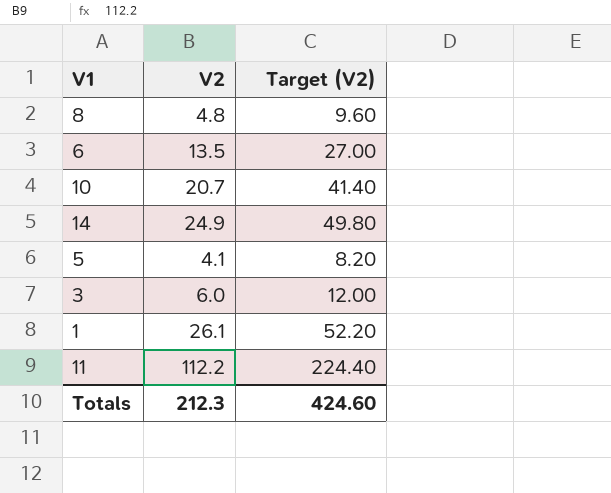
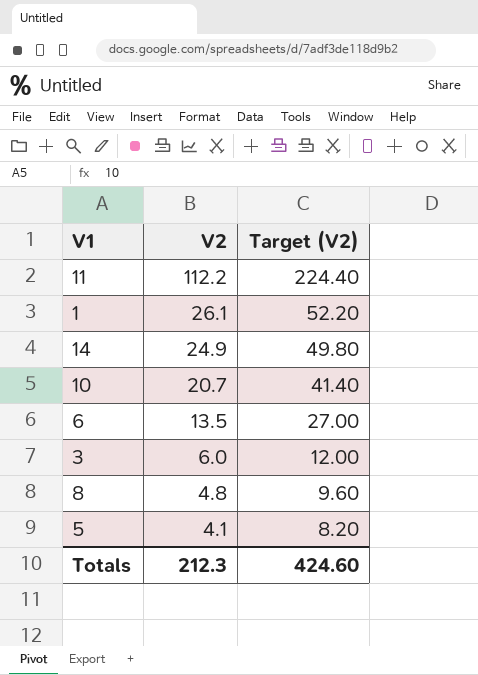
row order: none -> V2 descending

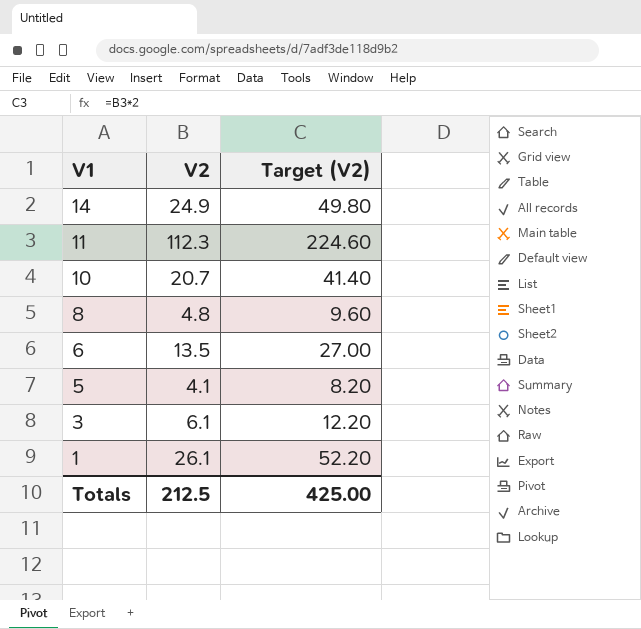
row order: V2 descending -> V1 descending
11 | V2: 112.2 -> 112.3
11 | Target (V2): 224.40 -> 224.60
3 | V2: 6.0 -> 6.1
3 | Target (V2): 12.00 -> 12.20
Totals | V2: 212.3 -> 212.5
Totals | Target (V2): 424.60 -> 425.00

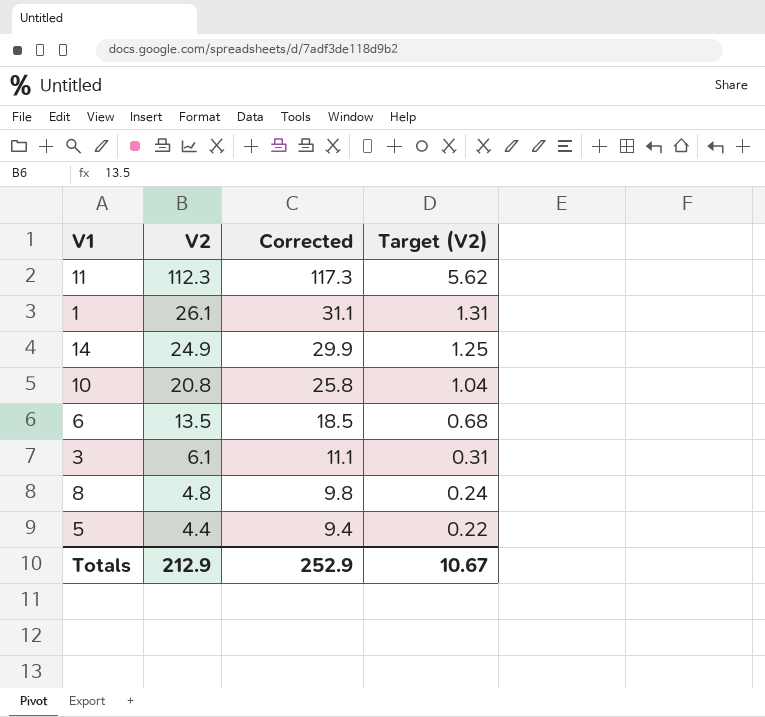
row order: V1 descending -> V2 descending
column Corrected | formula: none -> [V2] + 5
column Target (V2) | formula: [V2] * 2 -> [V2] * 0.05
10 | V2: 20.7 -> 20.8
5 | V2: 4.1 -> 4.4
Totals | V2: 212.5 -> 212.9
Totals | Target (V2): 425.00 -> 10.67

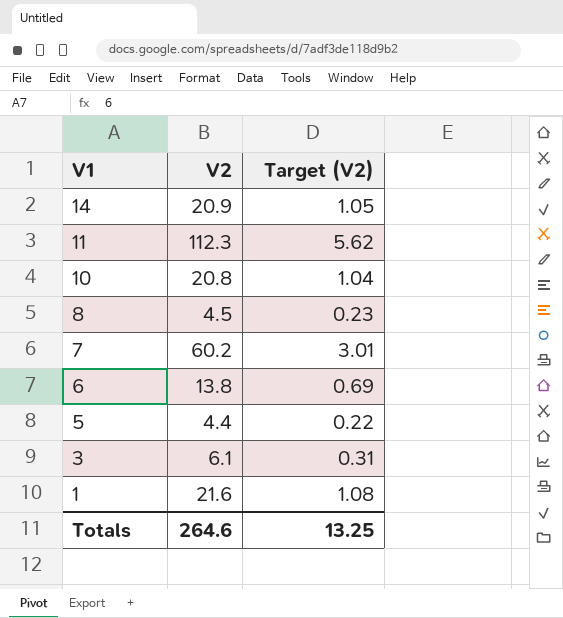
row order: V2 descending -> V1 descending
column Corrected | formula: [V2] + 5 -> none
14 | V2: 24.9 -> 20.9
14 | Target (V2): 1.25 -> 1.05
8 | V2: 4.8 -> 4.5
8 | Target (V2): 0.24 -> 0.23
row 7: none -> 60.2 | 3.01
6 | V2: 13.5 -> 13.8
6 | Target (V2): 0.68 -> 0.69
1 | V2: 26.1 -> 21.6
1 | Target (V2): 1.31 -> 1.08
Totals | V2: 212.9 -> 264.6
Totals | Target (V2): 10.67 -> 13.25

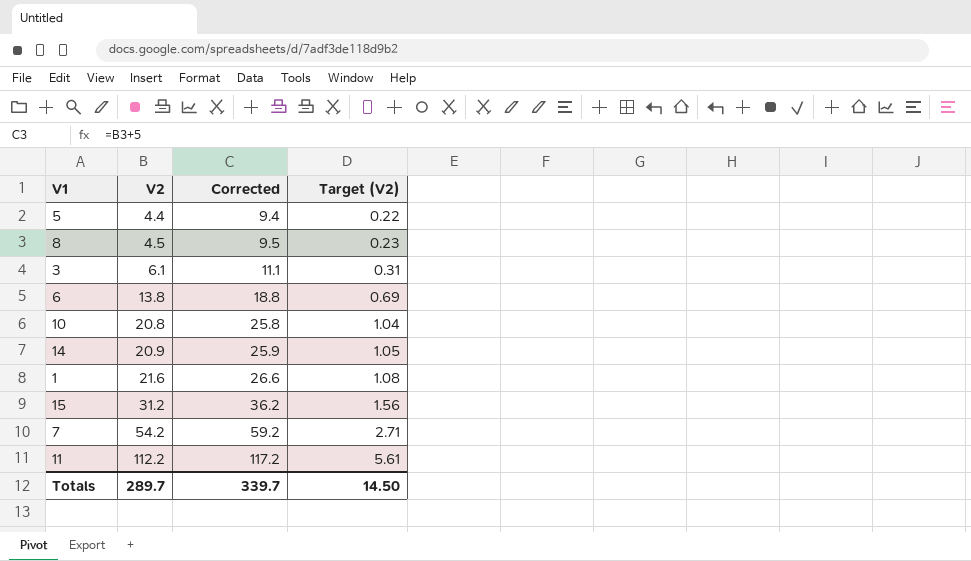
row order: V1 descending -> V2 ascending
column Corrected | formula: none -> [V2] + 5
row 15: none -> 31.2 | 36.2 | 1.56
7 | V2: 60.2 -> 54.2
7 | Target (V2): 3.01 -> 2.71
11 | V2: 112.3 -> 112.2
11 | Target (V2): 5.62 -> 5.61
Totals | V2: 264.6 -> 289.7
Totals | Target (V2): 13.25 -> 14.50

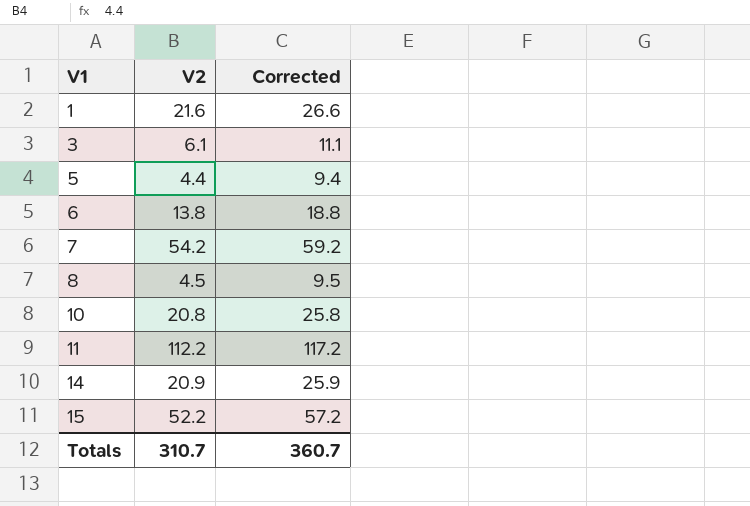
row order: V2 ascending -> V1 ascending
column Target (V2) | formula: [V2] * 0.05 -> none
15 | V2: 31.2 -> 52.2
15 | Corrected: 36.2 -> 57.2
Totals | V2: 289.7 -> 310.7
Totals | Corrected: 339.7 -> 360.7

